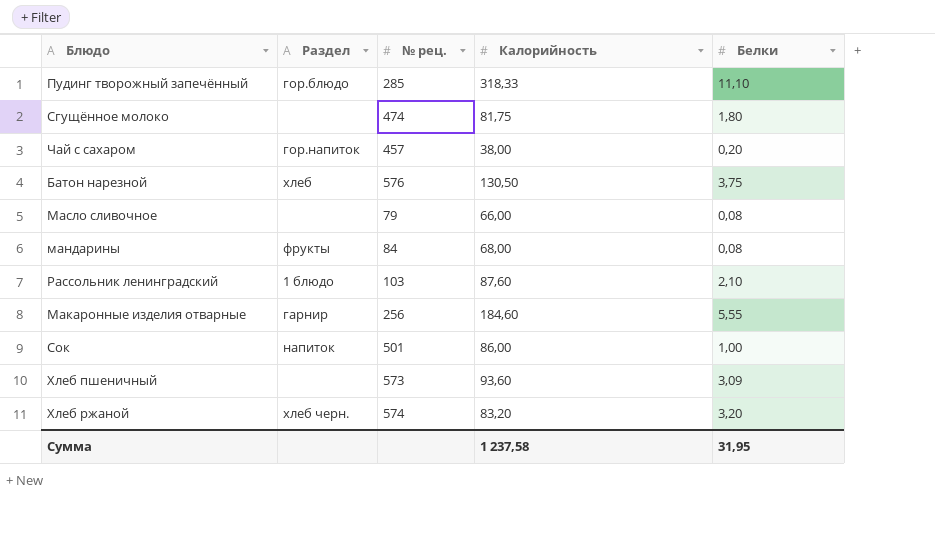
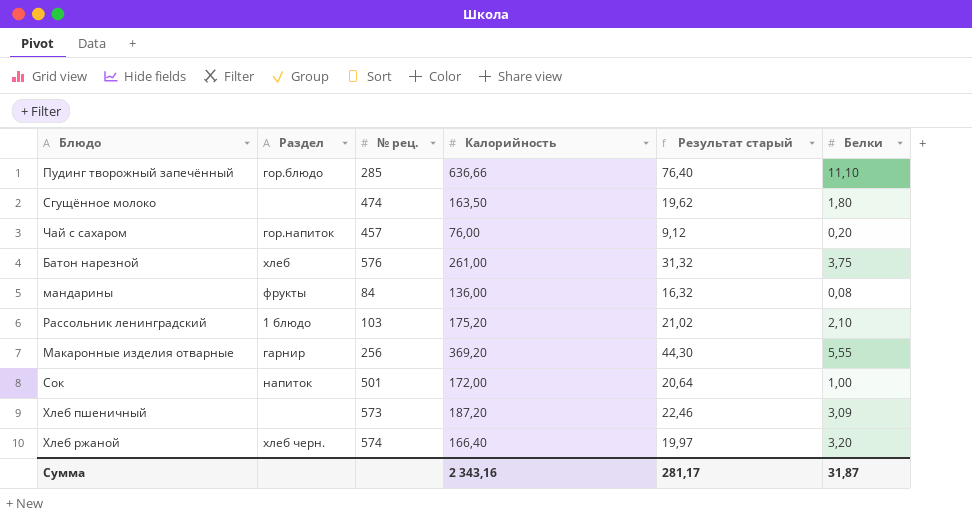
column Результат старый | formula: none -> [Калорийность] * 0,12
row Масло сливочное: none | 79 | 66,00 | 0,08 -> none
Пудинг творожный запечённый | Калорийность: 318,33 -> 636,66
Сгущённое молоко | Калорийность: 81,75 -> 163,50
Чай с сахаром | Калорийность: 38,00 -> 76,00
Батон нарезной | Калорийность: 130,50 -> 261,00
мандарины | Калорийность: 68,00 -> 136,00
Рассольник ленинградский | Калорийность: 87,60 -> 175,20
Макаронные изделия отварные | Калорийность: 184,60 -> 369,20
Сок | Калорийность: 86,00 -> 172,00
Хлеб пшеничный | Калорийность: 93,60 -> 187,20
Хлеб ржаной | Калорийность: 83,20 -> 166,40
Сумма | Калорийность: 1 237,58 -> 2 343,16
Сумма | Белки: 31,95 -> 31,87

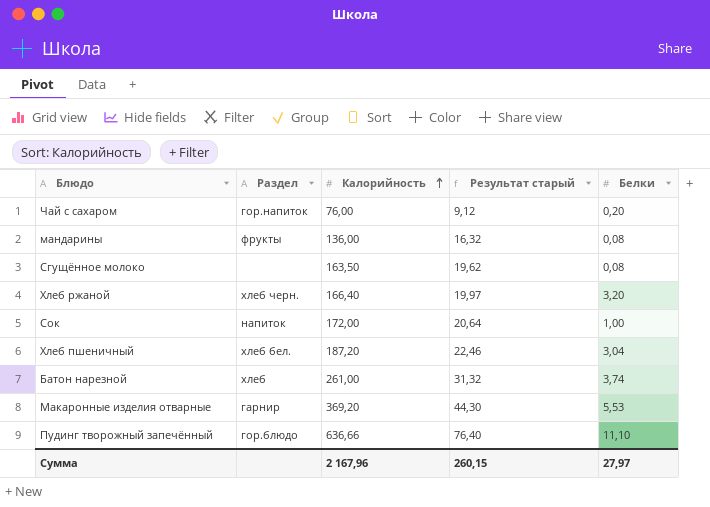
row order: none -> Калорийность ascending
column № рец. | position: 3 -> none
row Рассольник ленинградский: 1 блюдо | 103 | 175,20 | 21,02 | 2,10 -> none
Сгущённое молоко | Белки: 1,80 -> 0,08
Хлеб пшеничный | Раздел: none -> хлеб бел.
Хлеб пшеничный | Белки: 3,09 -> 3,04
Батон нарезной | Белки: 3,75 -> 3,74
Макаронные изделия отварные | Белки: 5,55 -> 5,53
Сумма | Калорийность: 2 343,16 -> 2 167,96
Сумма | Результат старый: 281,17 -> 260,15
Сумма | Белки: 31,87 -> 27,97

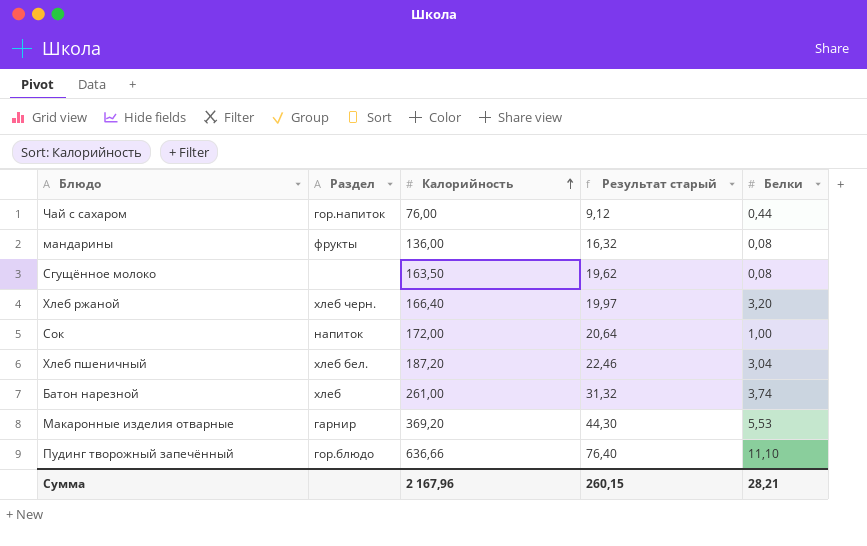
Чай с сахаром | Белки: 0,20 -> 0,44
Сумма | Белки: 27,97 -> 28,21

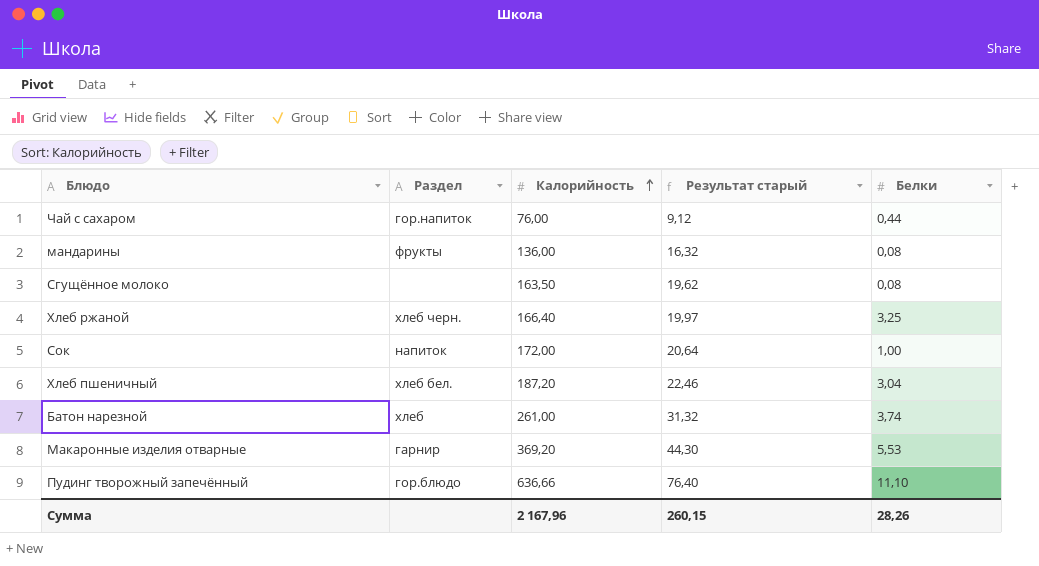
Хлеб ржаной | Белки: 3,20 -> 3,25
Сумма | Белки: 28,21 -> 28,26

